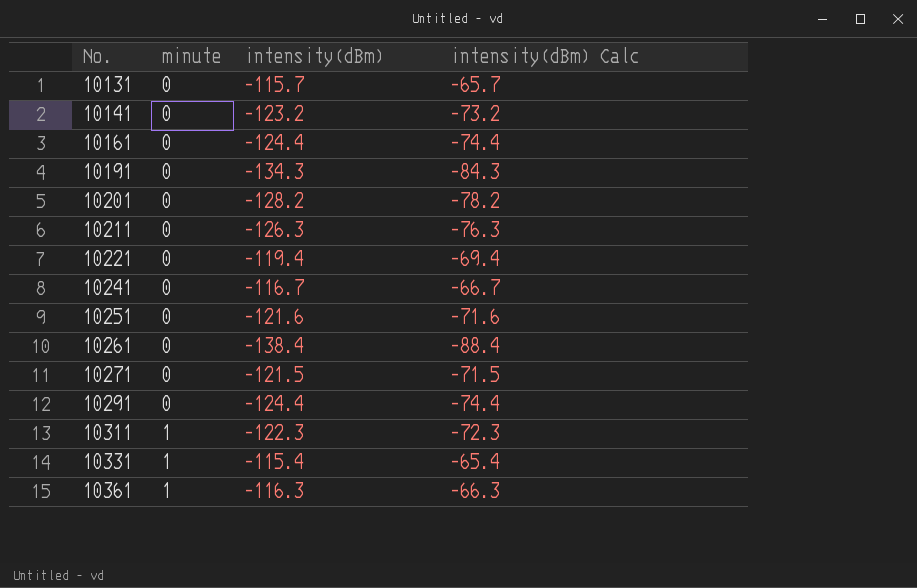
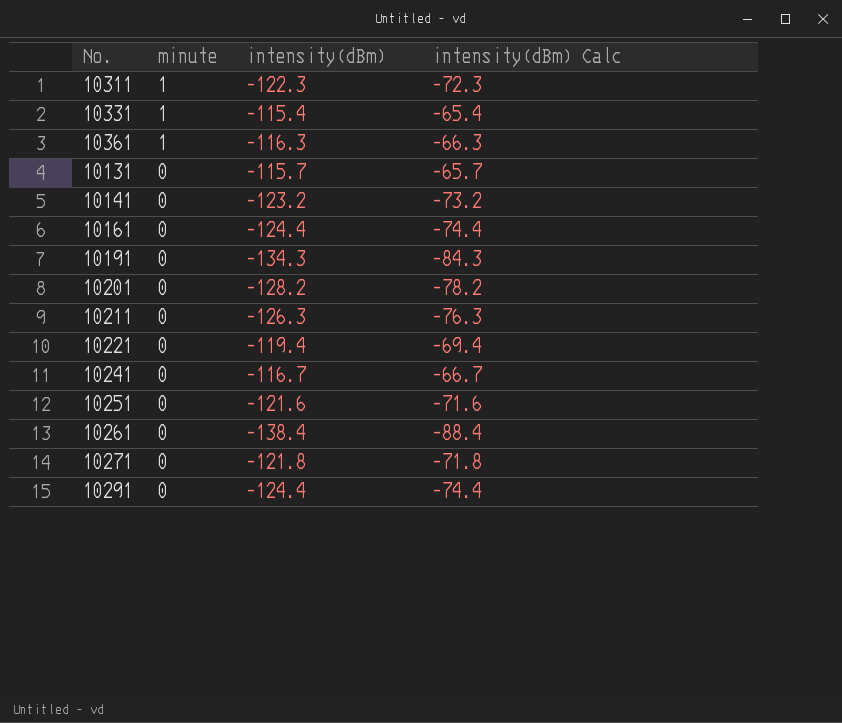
row order: No. ascending -> minute descending
10271 | intensity(dBm): -121.5 -> -121.8
10271 | intensity(dBm) Calc: -71.5 -> -71.8

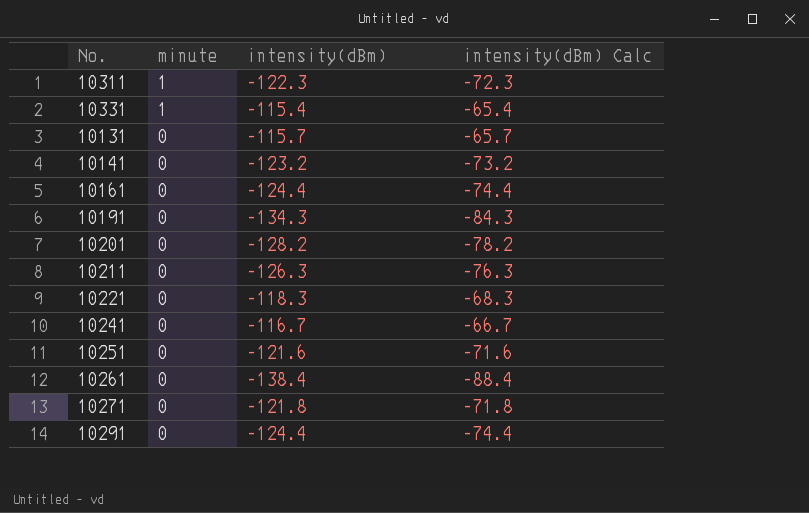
row 10361: 1 | -116.3 | -66.3 -> none
10221 | intensity(dBm): -119.4 -> -118.3
10221 | intensity(dBm) Calc: -69.4 -> -68.3

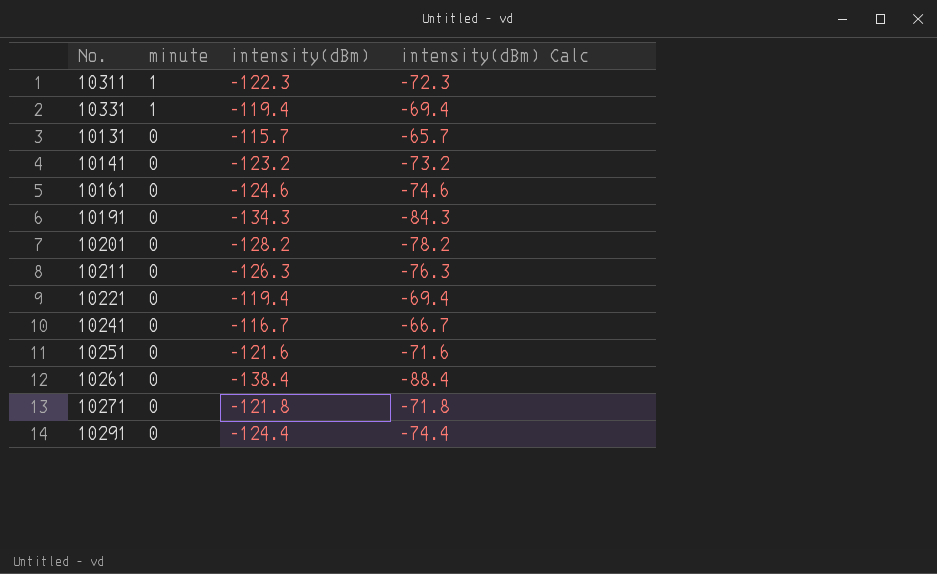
10331 | intensity(dBm): -115.4 -> -119.4
10331 | intensity(dBm) Calc: -65.4 -> -69.4
10161 | intensity(dBm): -124.4 -> -124.6
10161 | intensity(dBm) Calc: -74.4 -> -74.6
10221 | intensity(dBm): -118.3 -> -119.4
10221 | intensity(dBm) Calc: -68.3 -> -69.4

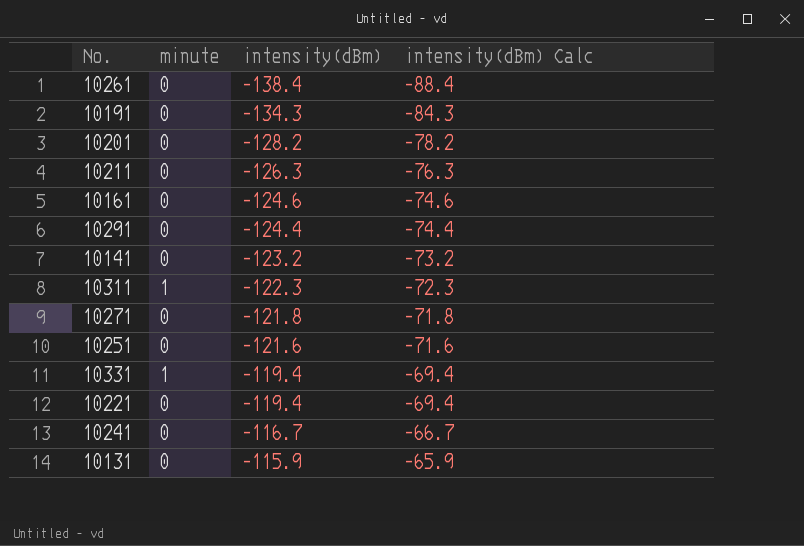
row order: minute descending -> intensity(dBm) ascending
10131 | intensity(dBm): -115.7 -> -115.9
10131 | intensity(dBm) Calc: -65.7 -> -65.9

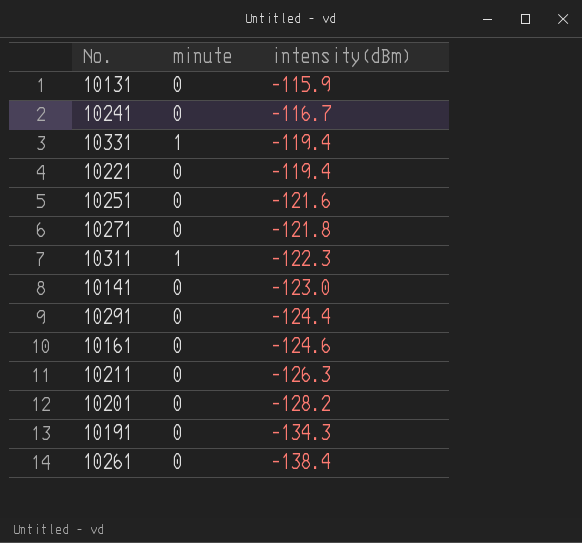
row order: intensity(dBm) ascending -> intensity(dBm) descending
column intensity(dBm) Calc | formula: [intensity(dBm)] + 50 -> none
10141 | intensity(dBm): -123.2 -> -123.0

